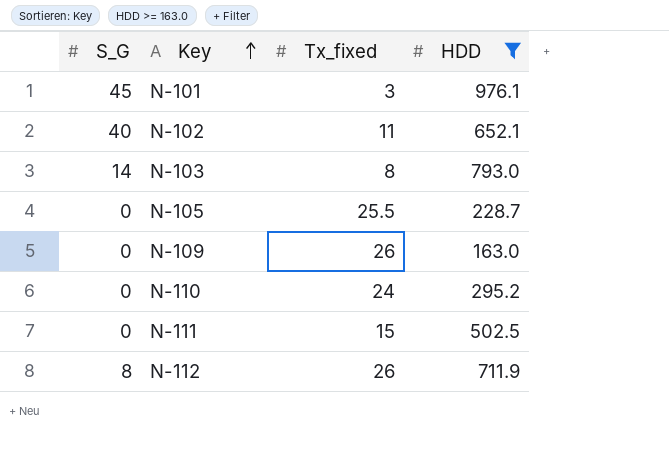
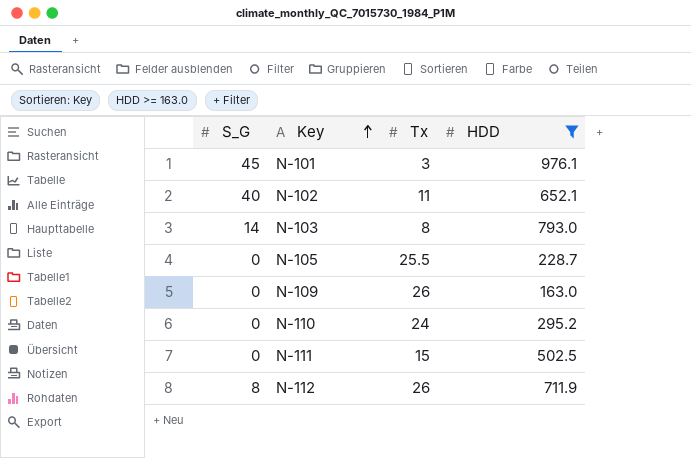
column name: Tx_fixed -> Tx

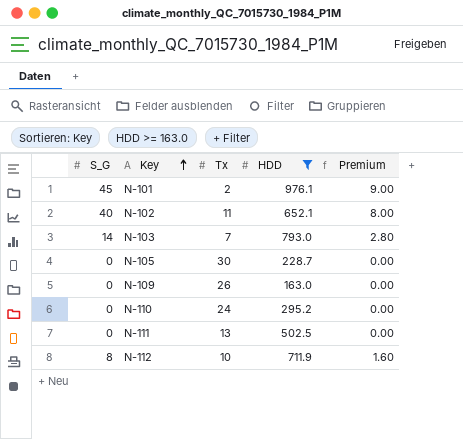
column Premium | formula: none -> [S_G] * 0.2
N-101 | Tx: 3 -> 2
N-103 | Tx: 8 -> 7
N-105 | Tx: 25.5 -> 30
N-111 | Tx: 15 -> 13
N-112 | Tx: 26 -> 10

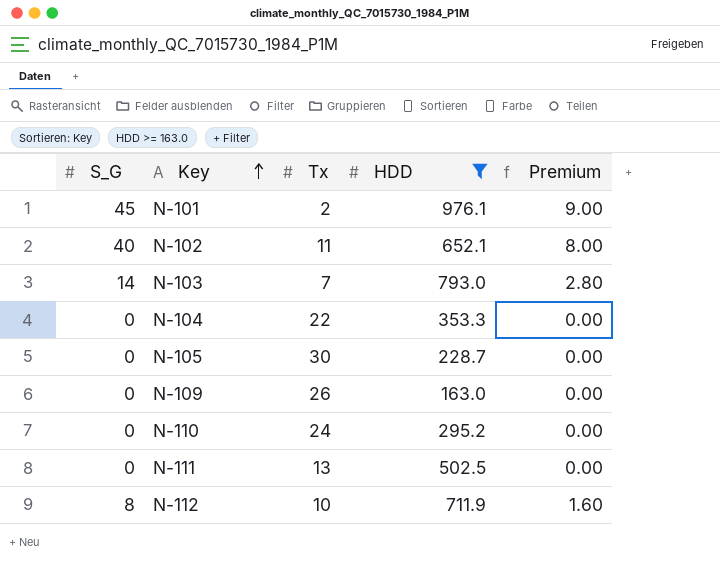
row N-104: none -> 0 | 22 | 353.3 | 0.00

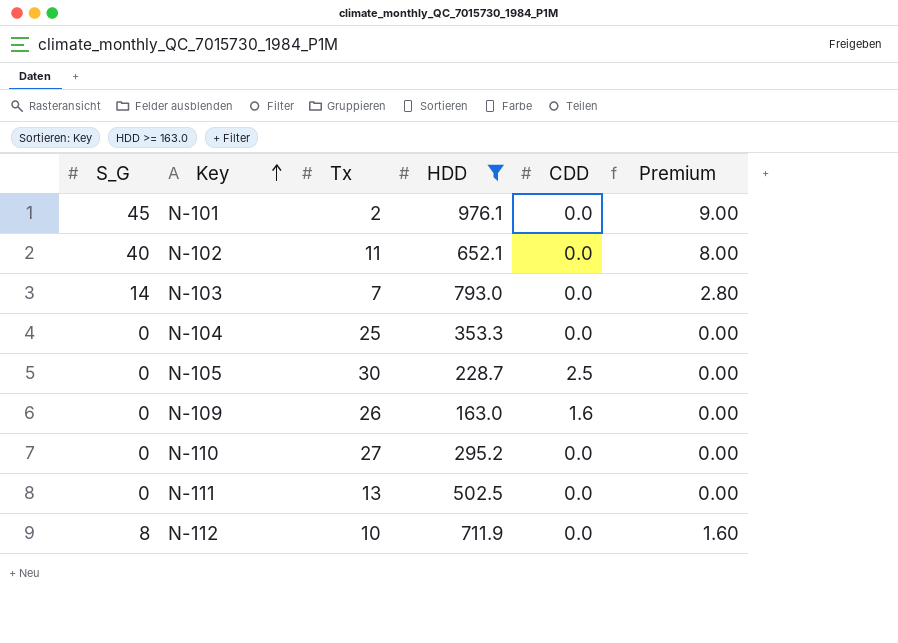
column CDD | position: none -> 5
N-104 | Tx: 22 -> 25
N-110 | Tx: 24 -> 27

